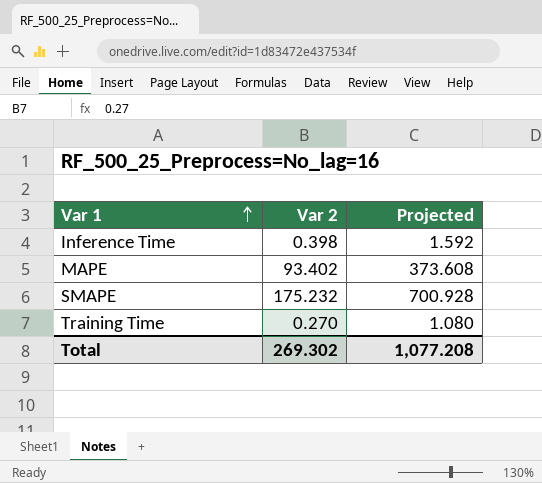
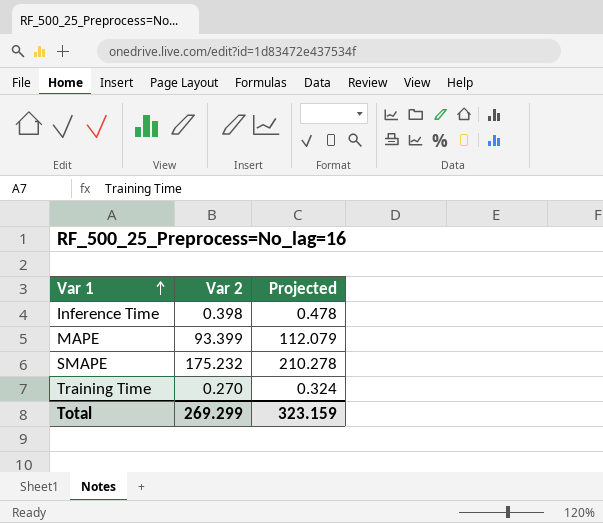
column Projected | formula: [Var 2] * 4 -> [Var 2] * 1.2
MAPE | Var 2: 93.402 -> 93.399
Total | Var 2: 269.302 -> 269.299
Total | Projected: 1,077.208 -> 323.159

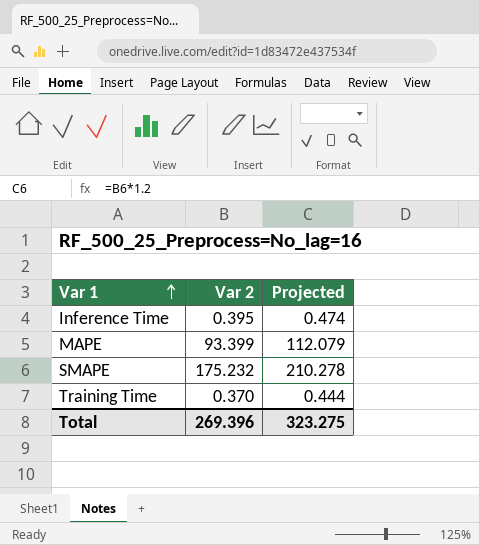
Inference Time | Var 2: 0.398 -> 0.395
Inference Time | Projected: 0.478 -> 0.474
Training Time | Var 2: 0.270 -> 0.370
Training Time | Projected: 0.324 -> 0.444
Total | Var 2: 269.299 -> 269.396
Total | Projected: 323.159 -> 323.275

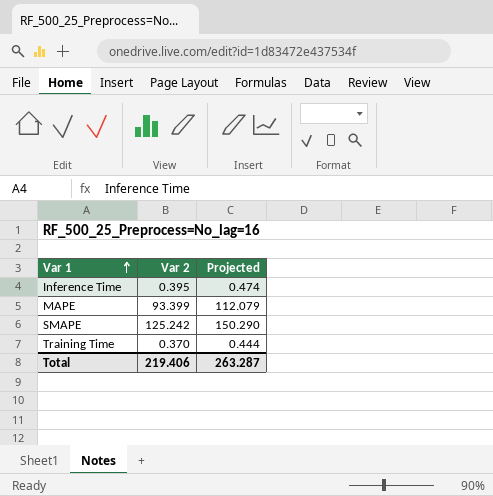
SMAPE | Var 2: 175.232 -> 125.242
SMAPE | Projected: 210.278 -> 150.290
Total | Var 2: 269.396 -> 219.406
Total | Projected: 323.275 -> 263.287

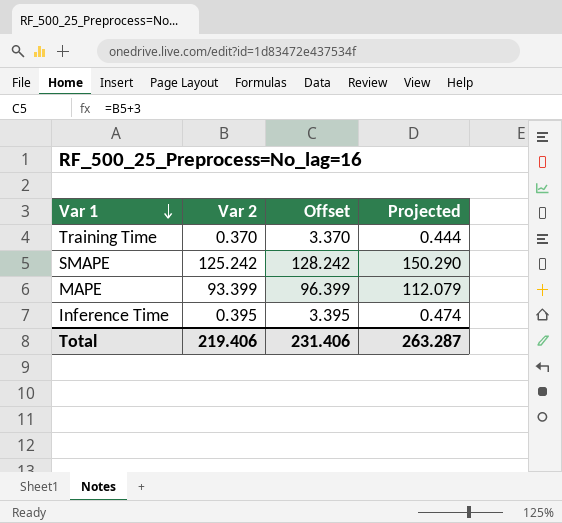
row order: Var 1 ascending -> Var 1 descending
column Offset | formula: none -> [Var 2] + 3

